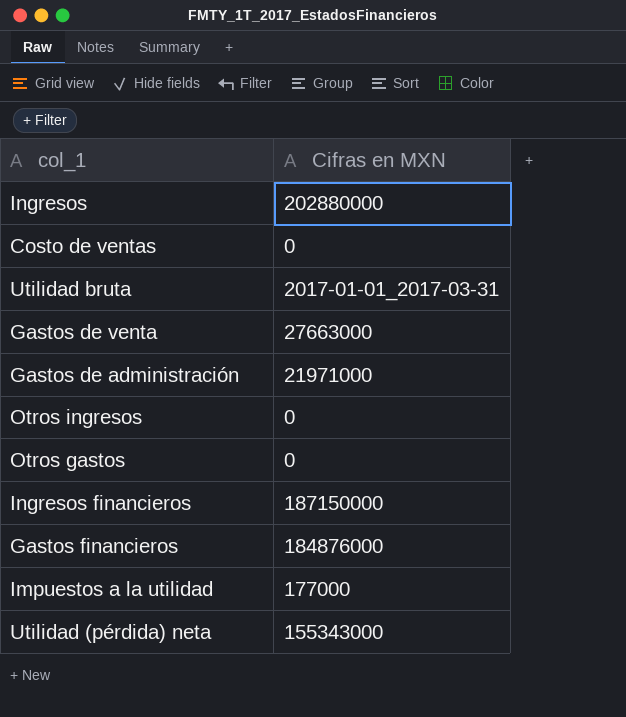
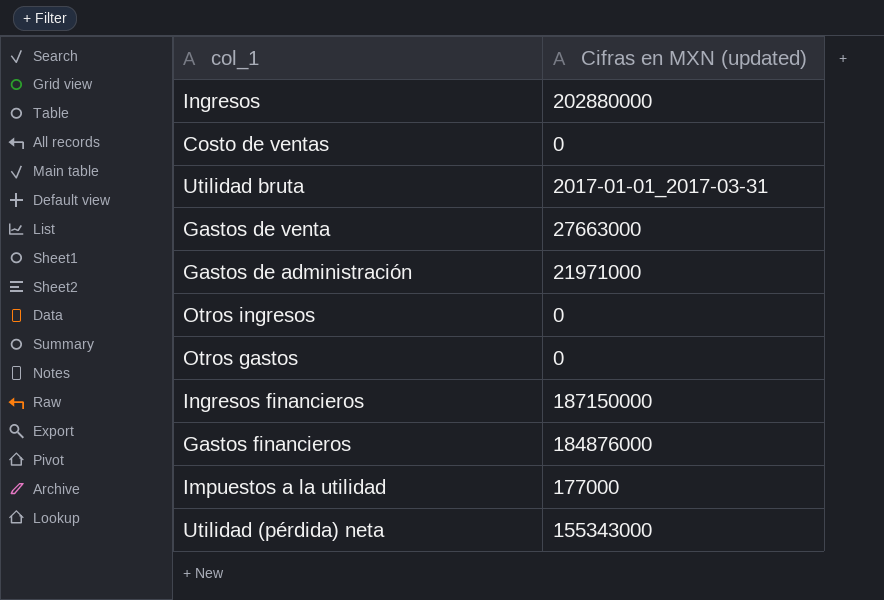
column name: Cifras en MXN -> Cifras en MXN (updated)

